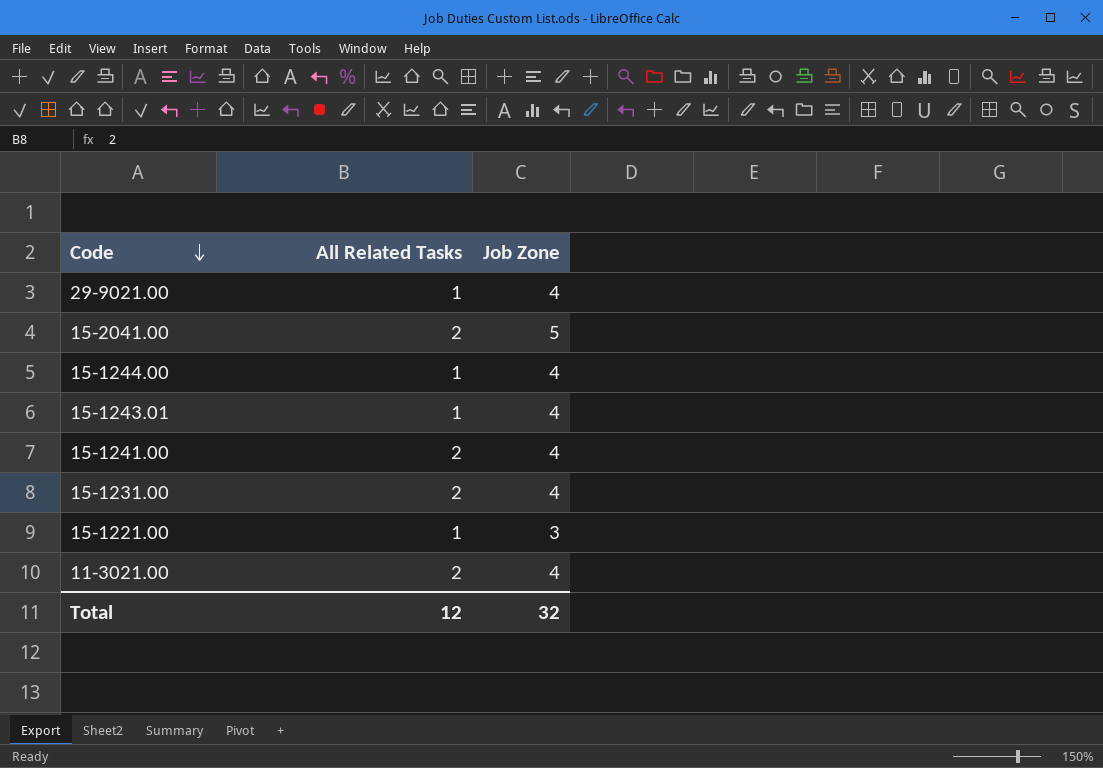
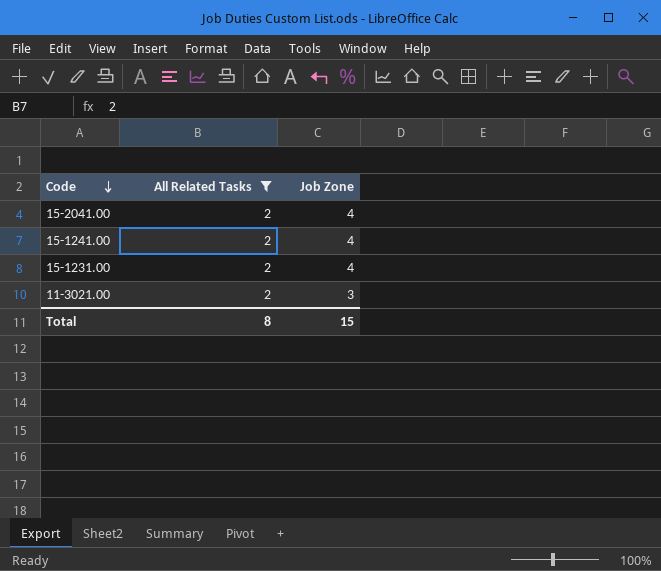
filter: none -> All Related Tasks = 2
15-2041.00 | Job Zone: 5 -> 4
11-3021.00 | Job Zone: 4 -> 3
Total | All Related Tasks: 12 -> 8
Total | Job Zone: 32 -> 15

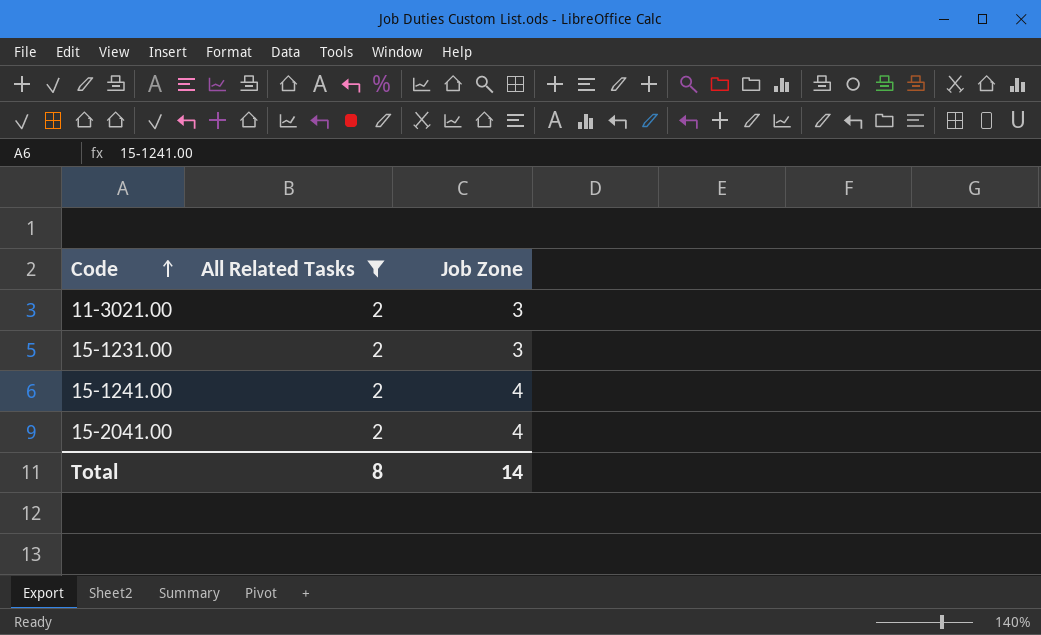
row order: Code descending -> Code ascending
15-1231.00 | Job Zone: 4 -> 3
Total | Job Zone: 15 -> 14

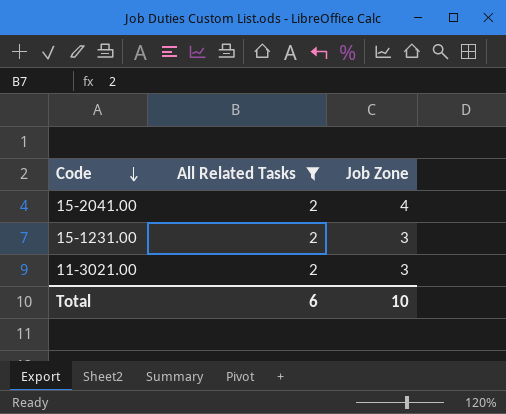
row order: Code ascending -> Code descending
row 15-1241.00: 2 | 4 -> none
Total | All Related Tasks: 8 -> 6
Total | Job Zone: 14 -> 10

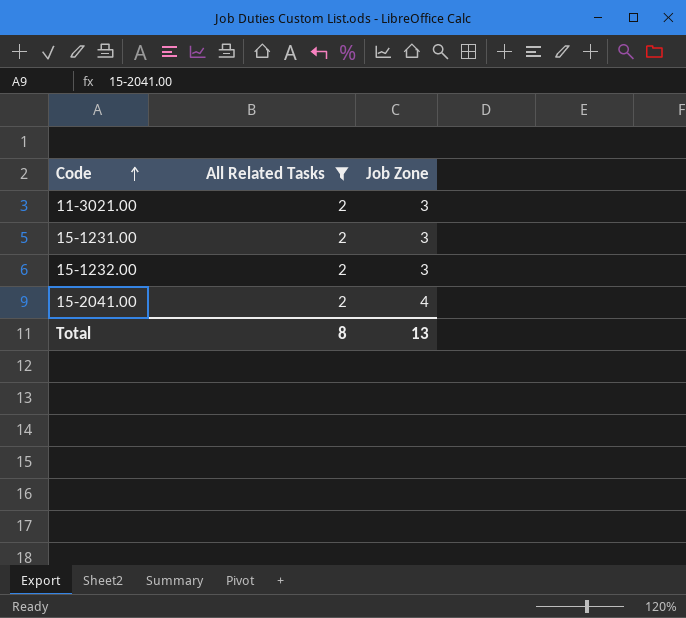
row order: Code descending -> Code ascending
row 15-1232.00: none -> 2 | 3
Total | All Related Tasks: 6 -> 8
Total | Job Zone: 10 -> 13

